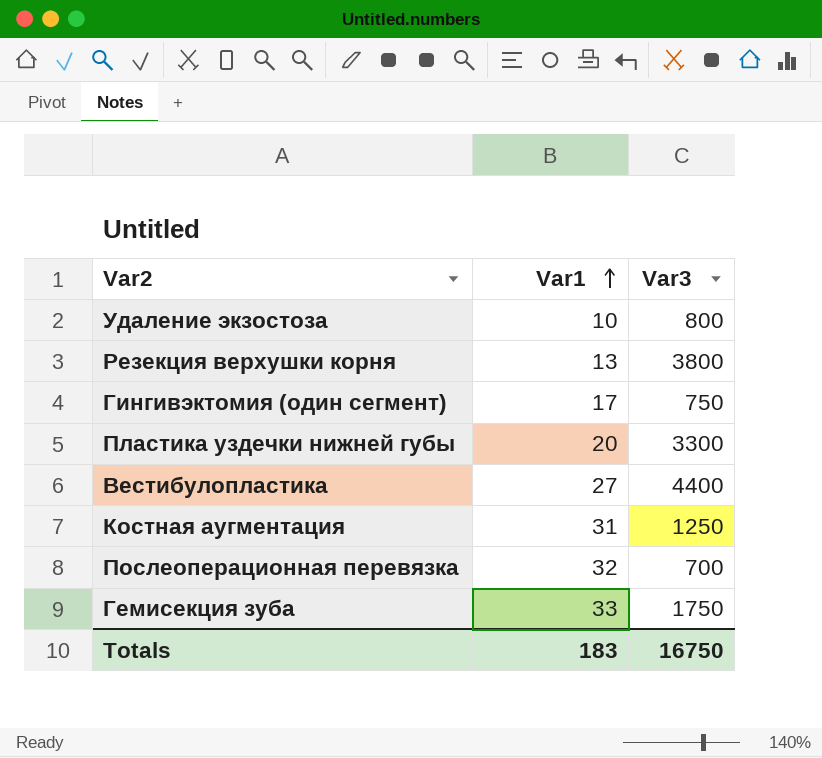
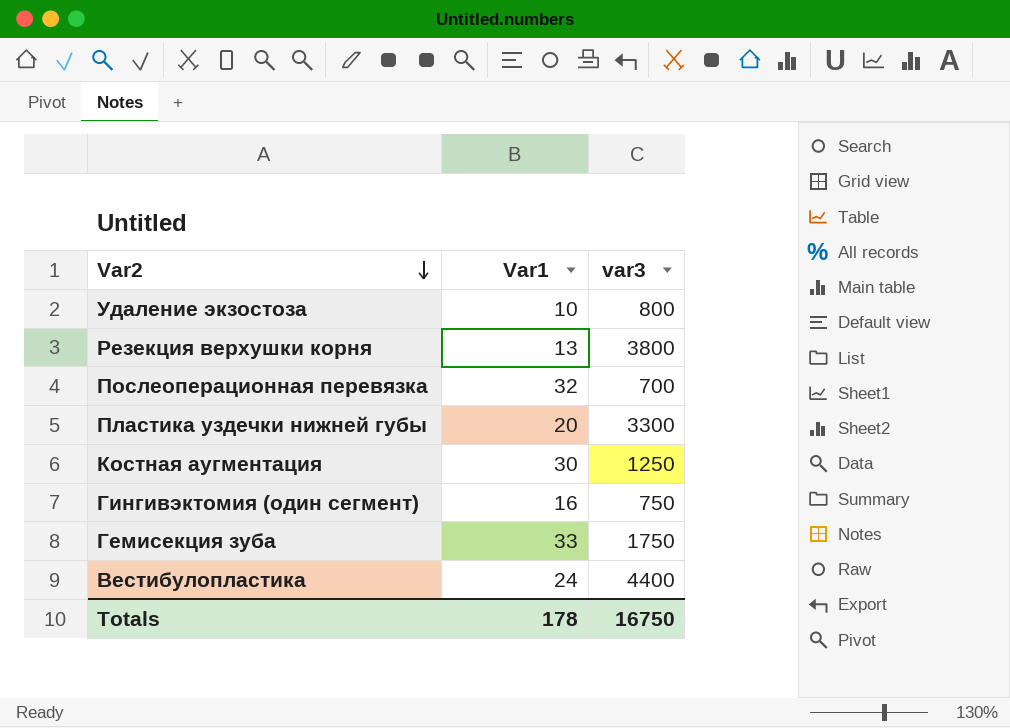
row order: Var1 ascending -> Var2 descending
column name: Var3 -> var3
Костная аугментация | Var1: 31 -> 30
Гингивэктомия (один сегмент) | Var1: 17 -> 16
Вестибулопластика | Var1: 27 -> 24
Totals | Var1: 183 -> 178

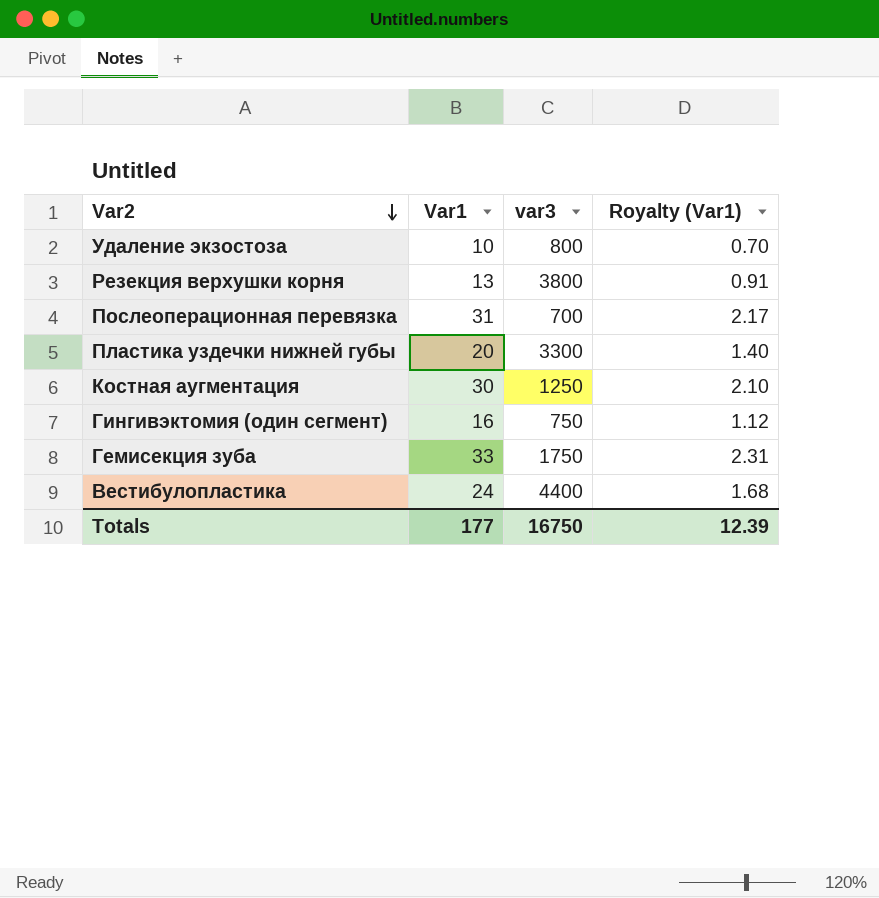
column Royalty (Var1) | formula: none -> [Var1] * 0.07
Послеоперационная перевязка | Var1: 32 -> 31
Totals | Var1: 178 -> 177

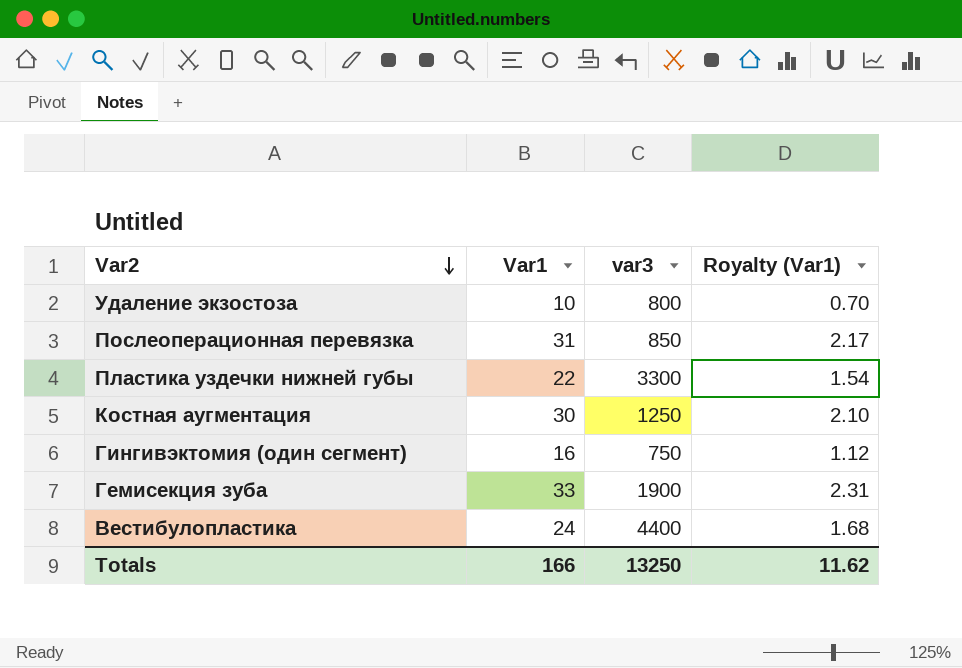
row Резекция верхушки корня: 13 | 3800 | 0.91 -> none
Послеоперационная перевязка | var3: 700 -> 850
Пластика уздечки нижней губы | Var1: 20 -> 22
Пластика уздечки нижней губы | Royalty (Var1): 1.40 -> 1.54
Гемисекция зуба | var3: 1750 -> 1900
Totals | Var1: 177 -> 166
Totals | var3: 16750 -> 13250
Totals | Royalty (Var1): 12.39 -> 11.62

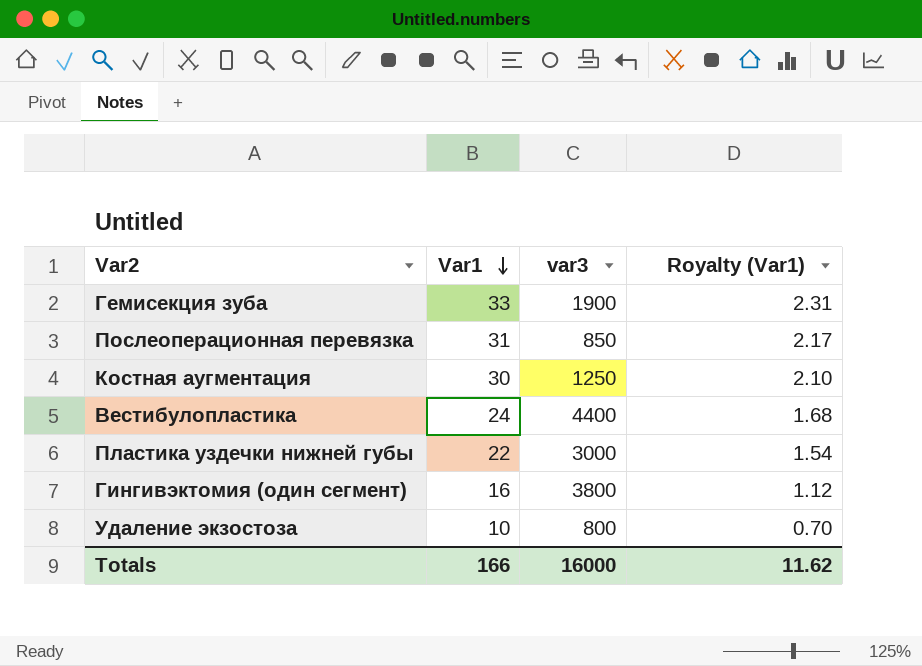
row order: Var2 descending -> Var1 descending
Пластика уздечки нижней губы | var3: 3300 -> 3000
Гингивэктомия (один сегмент) | var3: 750 -> 3800
Totals | var3: 13250 -> 16000

